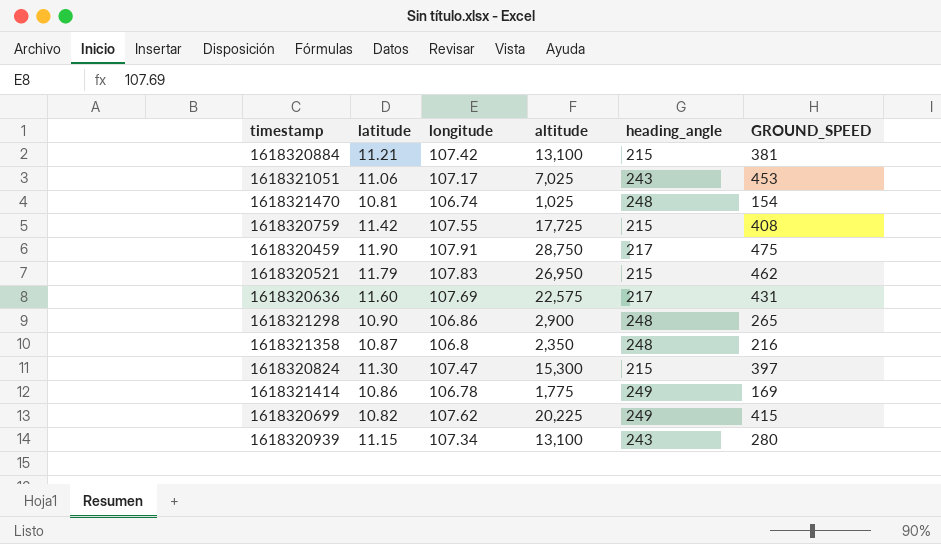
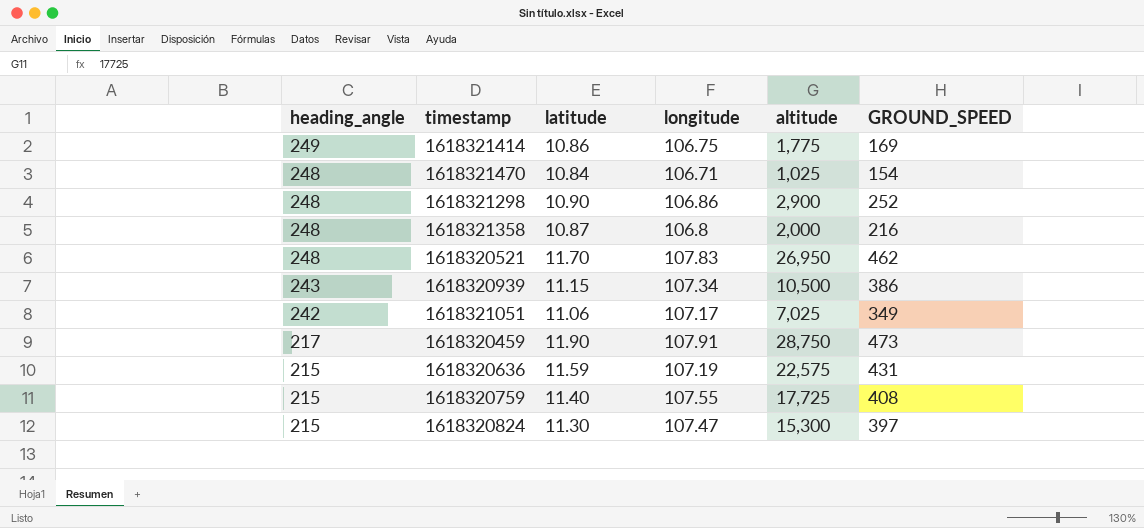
row order: none -> heading_angle descending
column heading_angle | position: 5 -> 1
row 1618320884: 11.21 | 107.42 | 13,100 | 215 | 381 -> none
row 1618320699: 10.82 | 107.62 | 20,225 | 249 | 415 -> none
1618321414 | longitude: 106.78 -> 106.75
1618321470 | latitude: 10.81 -> 10.84
1618321470 | longitude: 106.74 -> 106.71
1618321298 | GROUND_SPEED: 265 -> 252
1618321358 | altitude: 2,350 -> 2,000
1618320521 | heading_angle: 215 -> 248
1618320521 | latitude: 11.79 -> 11.70
1618320939 | altitude: 13,100 -> 10,500
1618320939 | GROUND_SPEED: 280 -> 386
1618321051 | heading_angle: 243 -> 242
1618321051 | GROUND_SPEED: 453 -> 349
1618320459 | GROUND_SPEED: 475 -> 473
1618320636 | heading_angle: 217 -> 215
1618320636 | latitude: 11.60 -> 11.59
1618320636 | longitude: 107.69 -> 107.19
1618320759 | latitude: 11.42 -> 11.40

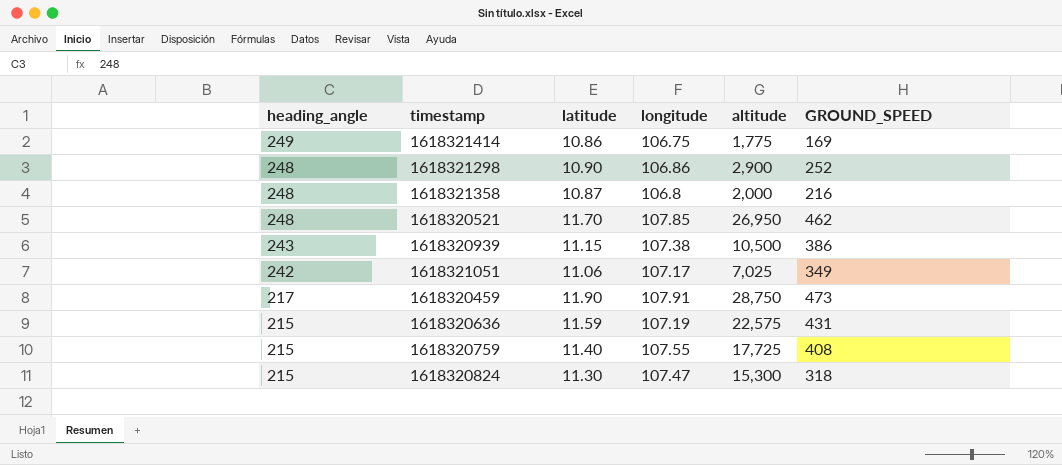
row 1618321470: 248 | 10.84 | 106.71 | 1,025 | 154 -> none
1618320521 | longitude: 107.83 -> 107.85
1618320939 | longitude: 107.34 -> 107.38
1618320824 | GROUND_SPEED: 397 -> 318

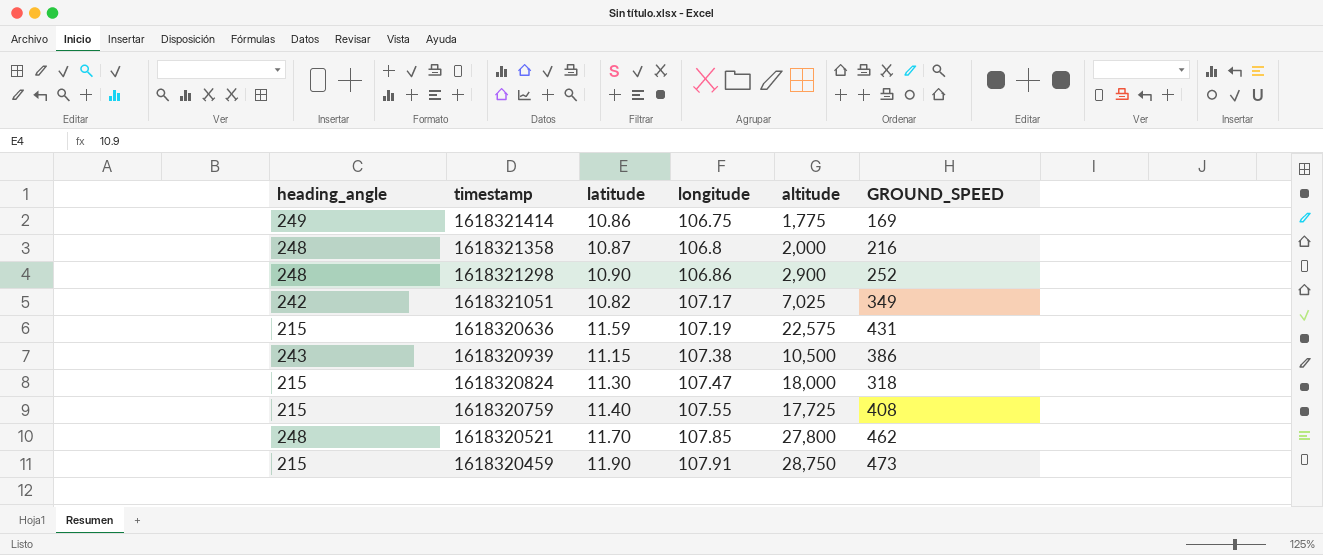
row order: heading_angle descending -> longitude ascending
1618321051 | latitude: 11.06 -> 10.82
1618320824 | altitude: 15,300 -> 18,000
1618320521 | altitude: 26,950 -> 27,800
1618320459 | heading_angle: 217 -> 215

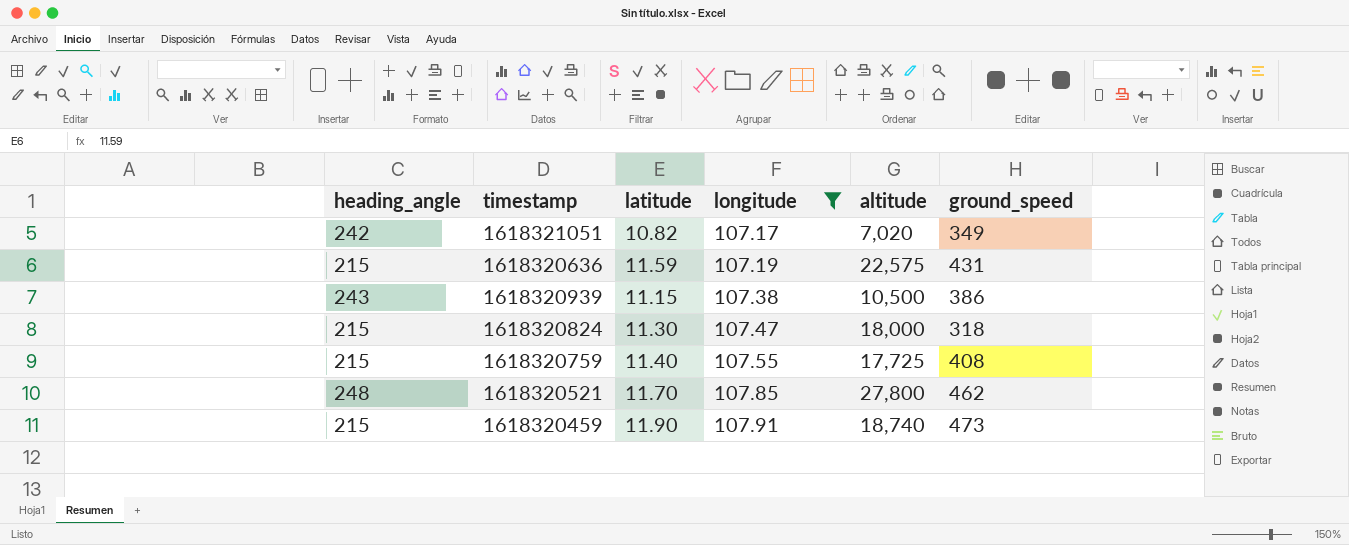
filter: none -> longitude >= 107.17
column name: GROUND_SPEED -> ground_speed
1618321051 | altitude: 7,025 -> 7,020
1618320459 | altitude: 28,750 -> 18,740

